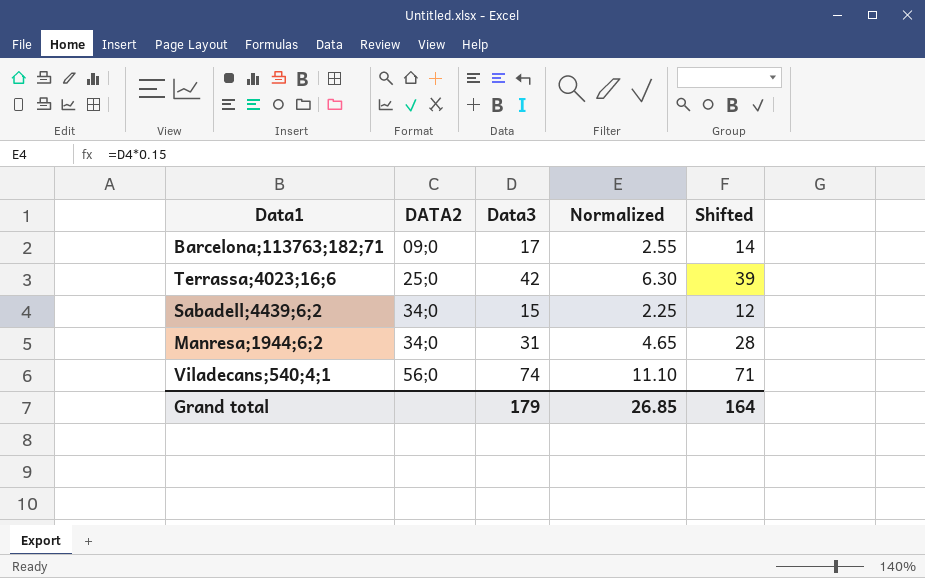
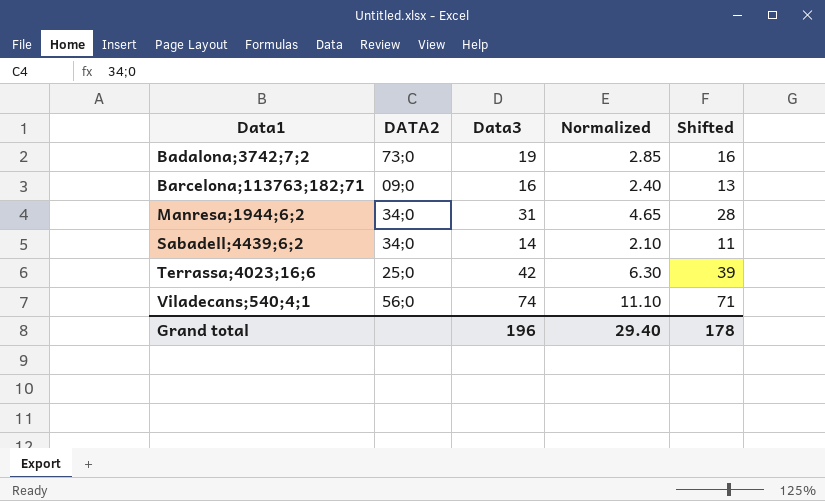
row order: DATA2 ascending -> Data1 ascending
row Badalona;3742;7;2: none -> 73;0 | 19 | 2.85 | 16
Barcelona;113763;182;71 | Data3: 17 -> 16
Barcelona;113763;182;71 | Normalized: 2.55 -> 2.40
Barcelona;113763;182;71 | Shifted: 14 -> 13
Sabadell;4439;6;2 | Data3: 15 -> 14
Sabadell;4439;6;2 | Normalized: 2.25 -> 2.10
Sabadell;4439;6;2 | Shifted: 12 -> 11
Grand total | Data3: 179 -> 196
Grand total | Normalized: 26.85 -> 29.40
Grand total | Shifted: 164 -> 178

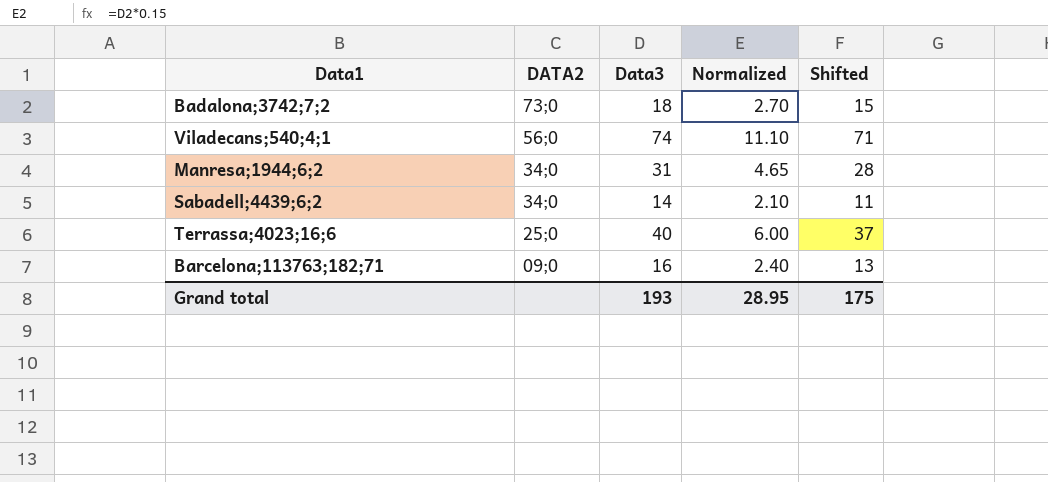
row order: Data1 ascending -> DATA2 descending
Badalona;3742;7;2 | Data3: 19 -> 18
Badalona;3742;7;2 | Normalized: 2.85 -> 2.70
Badalona;3742;7;2 | Shifted: 16 -> 15
Terrassa;4023;16;6 | Data3: 42 -> 40
Terrassa;4023;16;6 | Normalized: 6.30 -> 6.00
Terrassa;4023;16;6 | Shifted: 39 -> 37
Grand total | Data3: 196 -> 193
Grand total | Normalized: 29.40 -> 28.95
Grand total | Shifted: 178 -> 175

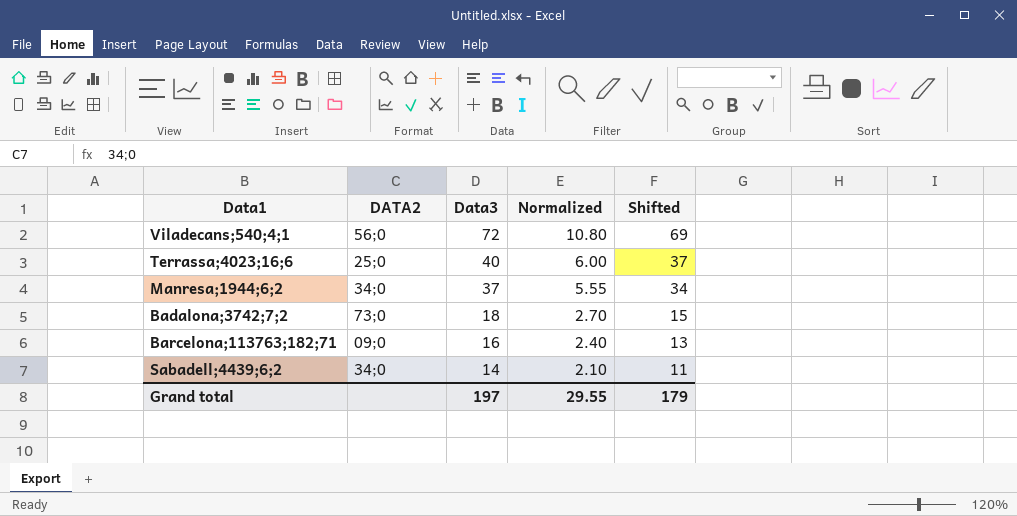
row order: DATA2 descending -> Data3 descending
Viladecans;540;4;1 | Data3: 74 -> 72
Viladecans;540;4;1 | Normalized: 11.10 -> 10.80
Viladecans;540;4;1 | Shifted: 71 -> 69
Manresa;1944;6;2 | Data3: 31 -> 37
Manresa;1944;6;2 | Normalized: 4.65 -> 5.55
Manresa;1944;6;2 | Shifted: 28 -> 34
Grand total | Data3: 193 -> 197
Grand total | Normalized: 28.95 -> 29.55
Grand total | Shifted: 175 -> 179

